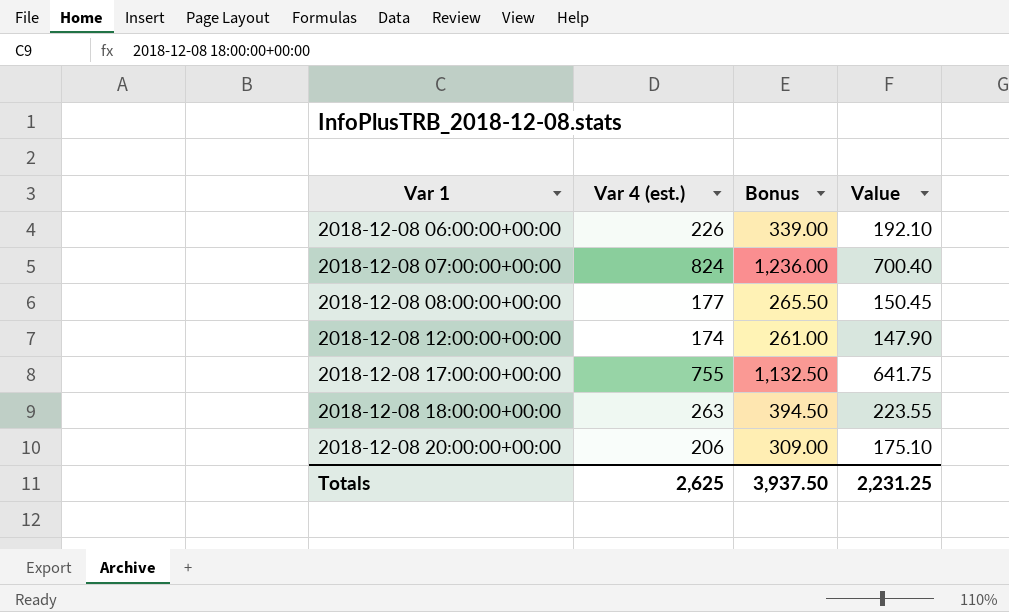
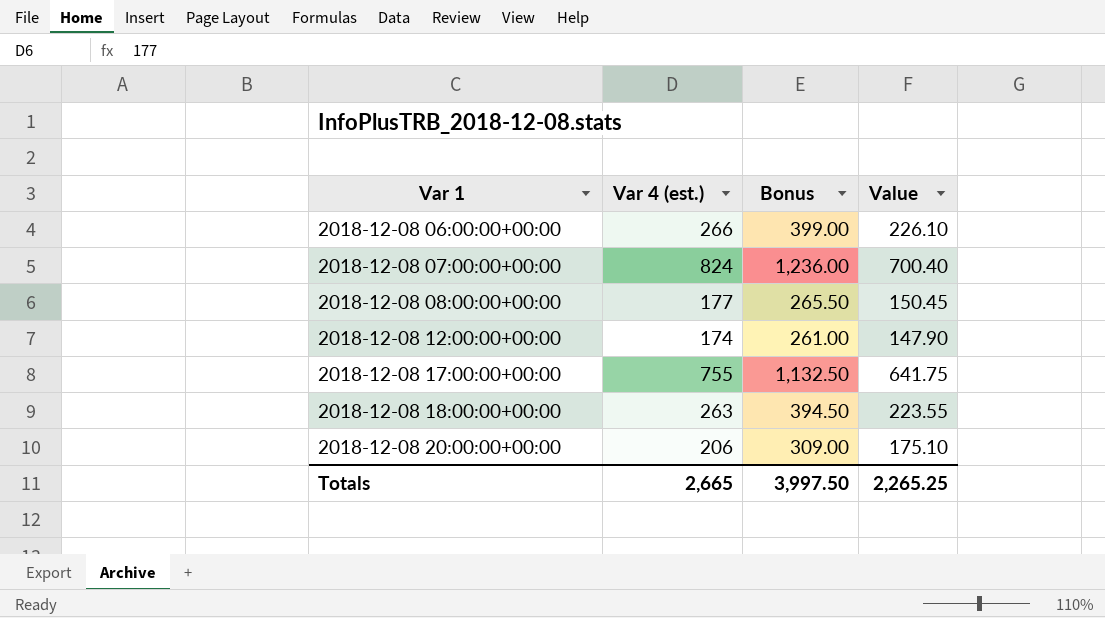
2018-12-08 06:00:00+00:00 | Var 4 (est.): 226 -> 266
2018-12-08 06:00:00+00:00 | Bonus: 339.00 -> 399.00
2018-12-08 06:00:00+00:00 | Value: 192.10 -> 226.10
Totals | Var 4 (est.): 2,625 -> 2,665
Totals | Bonus: 3,937.50 -> 3,997.50
Totals | Value: 2,231.25 -> 2,265.25

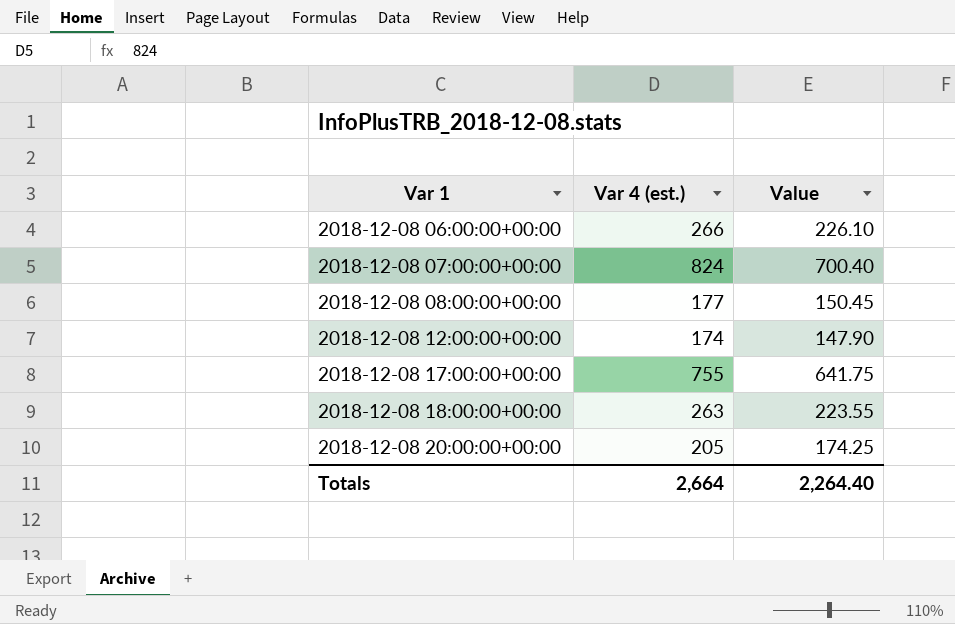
column Bonus | formula: [Var 4 (est.)] * 1.5 -> none
2018-12-08 20:00:00+00:00 | Var 4 (est.): 206 -> 205
2018-12-08 20:00:00+00:00 | Value: 175.10 -> 174.25
Totals | Var 4 (est.): 2,665 -> 2,664
Totals | Value: 2,265.25 -> 2,264.40

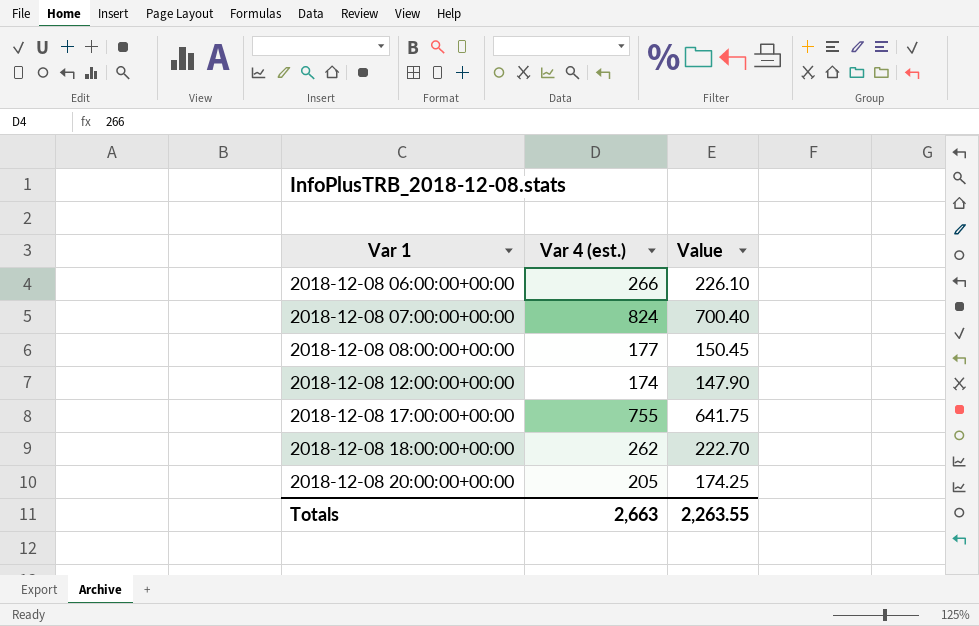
2018-12-08 18:00:00+00:00 | Var 4 (est.): 263 -> 262
2018-12-08 18:00:00+00:00 | Value: 223.55 -> 222.70
Totals | Var 4 (est.): 2,664 -> 2,663
Totals | Value: 2,264.40 -> 2,263.55

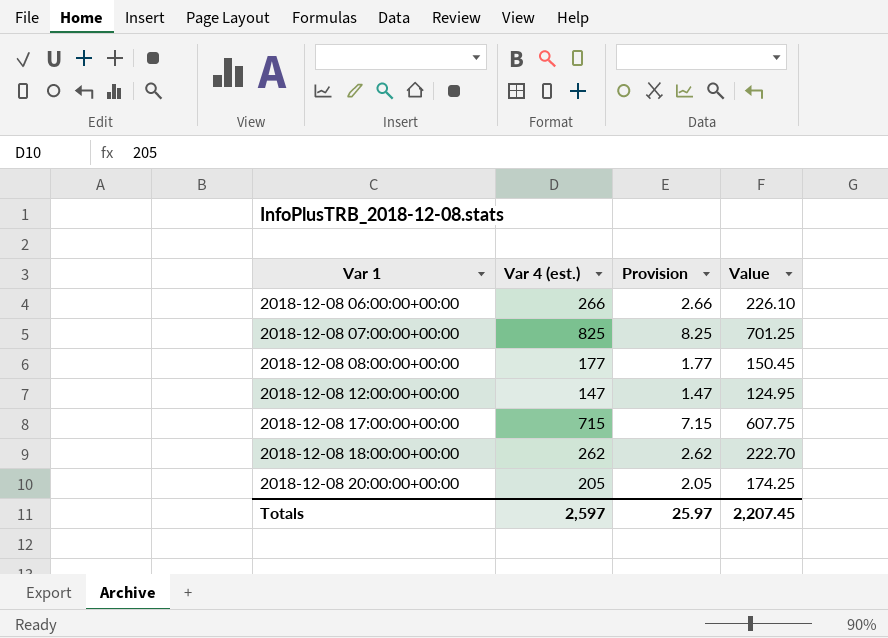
column Provision | formula: none -> [Var 4 (est.)] * 0.01
2018-12-08 07:00:00+00:00 | Var 4 (est.): 824 -> 825
2018-12-08 07:00:00+00:00 | Value: 700.40 -> 701.25
2018-12-08 12:00:00+00:00 | Var 4 (est.): 174 -> 147
2018-12-08 12:00:00+00:00 | Value: 147.90 -> 124.95
2018-12-08 17:00:00+00:00 | Var 4 (est.): 755 -> 715
2018-12-08 17:00:00+00:00 | Value: 641.75 -> 607.75
Totals | Var 4 (est.): 2,663 -> 2,597
Totals | Value: 2,263.55 -> 2,207.45

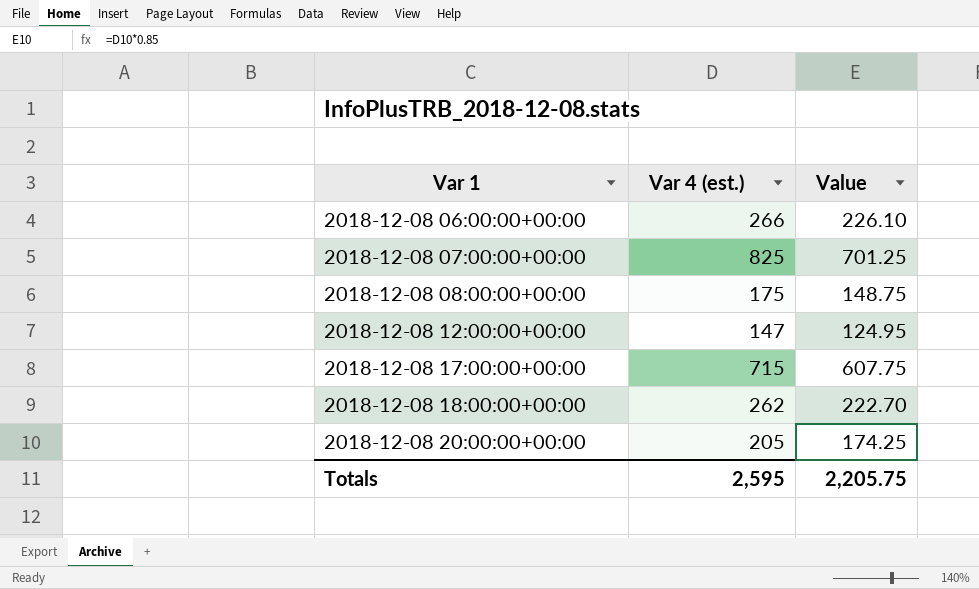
column Provision | formula: [Var 4 (est.)] * 0.01 -> none
2018-12-08 08:00:00+00:00 | Var 4 (est.): 177 -> 175
2018-12-08 08:00:00+00:00 | Value: 150.45 -> 148.75
Totals | Var 4 (est.): 2,597 -> 2,595
Totals | Value: 2,207.45 -> 2,205.75

